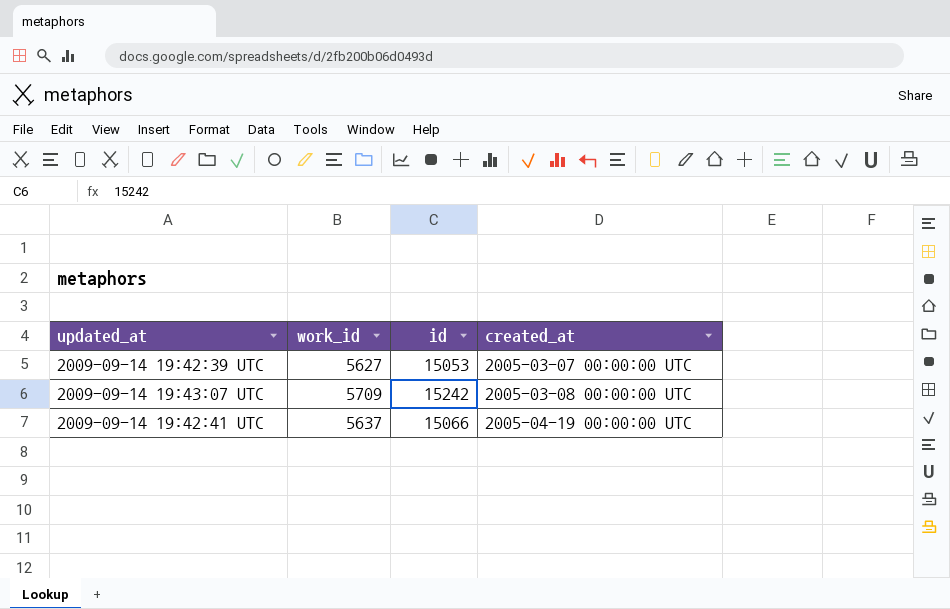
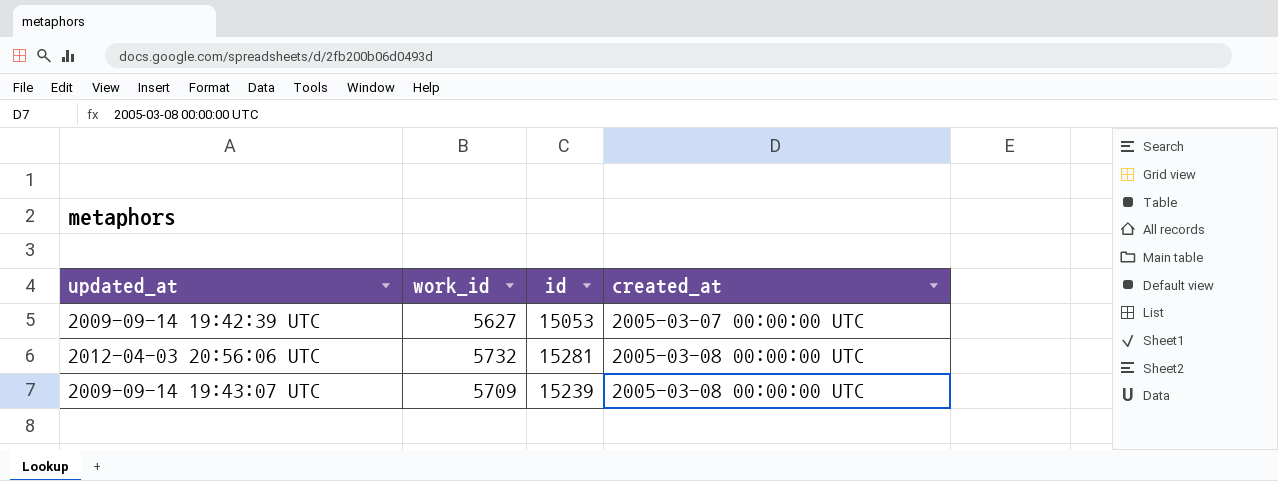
row 2009-09-14 19:42:41 UTC: 5637 | 15066 | 2005-04-19 00:00:00 UTC -> none
row 2012-04-03 20:56:06 UTC: none -> 5732 | 15281 | 2005-03-08 00:00:00 UTC
2009-09-14 19:43:07 UTC | id: 15242 -> 15239

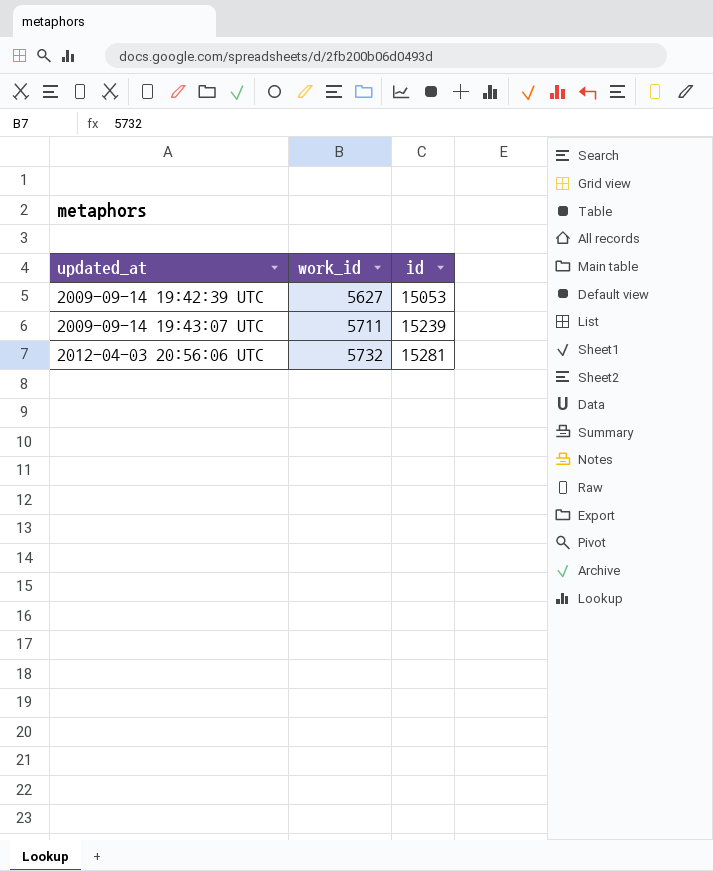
row order: created_at ascending -> updated_at ascending
column created_at | position: 4 -> none
2009-09-14 19:43:07 UTC | work_id: 5709 -> 5711

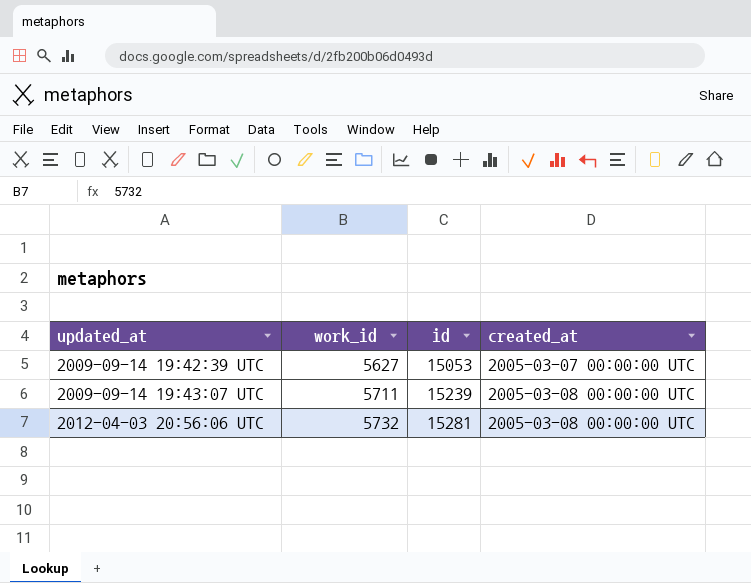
column created_at | position: none -> 4

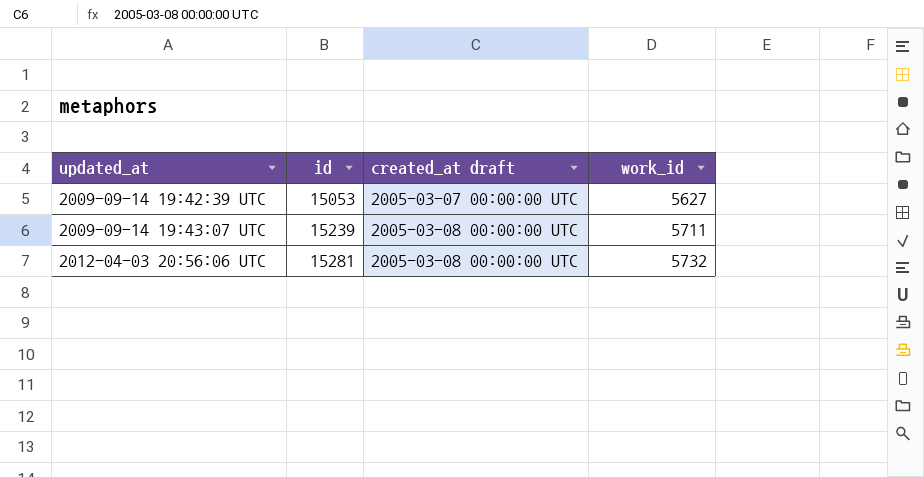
column name: created_at -> created_at draft
column work_id | position: 2 -> 4

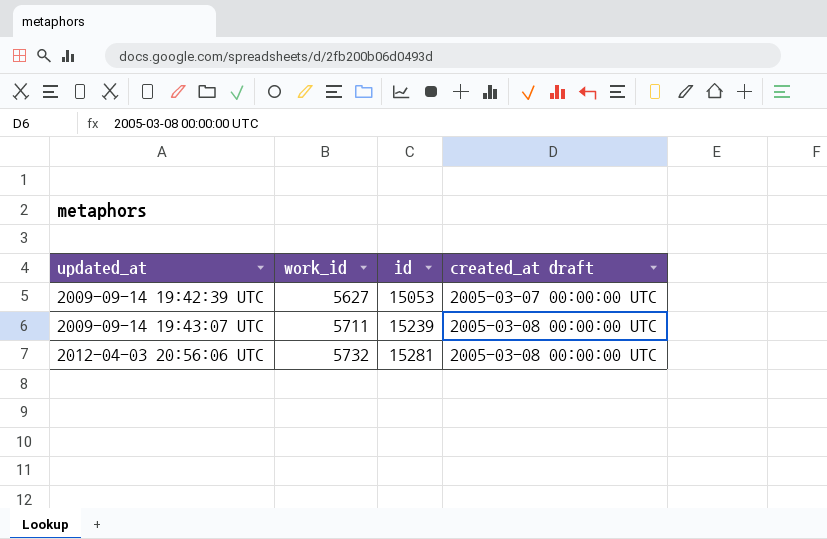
column work_id | position: 4 -> 2

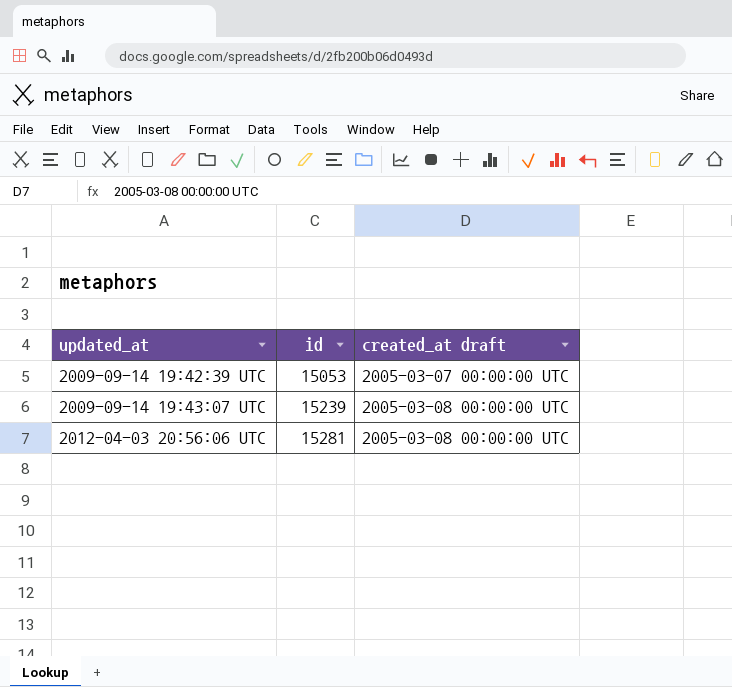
column work_id | position: 2 -> none

